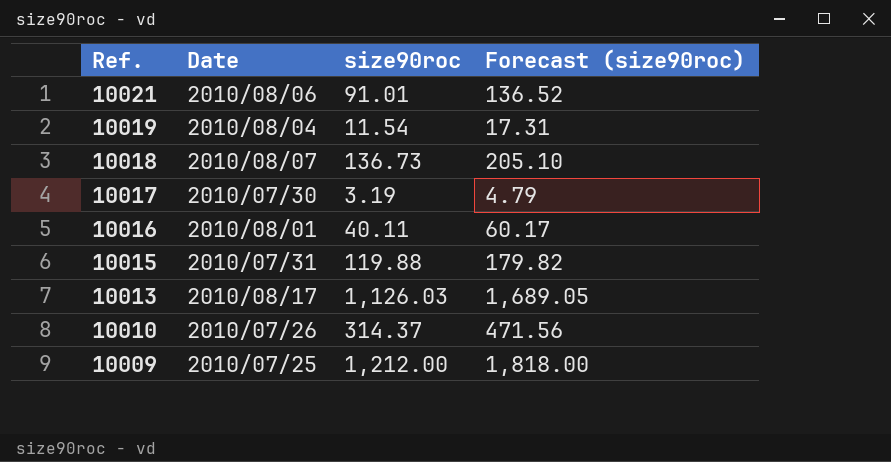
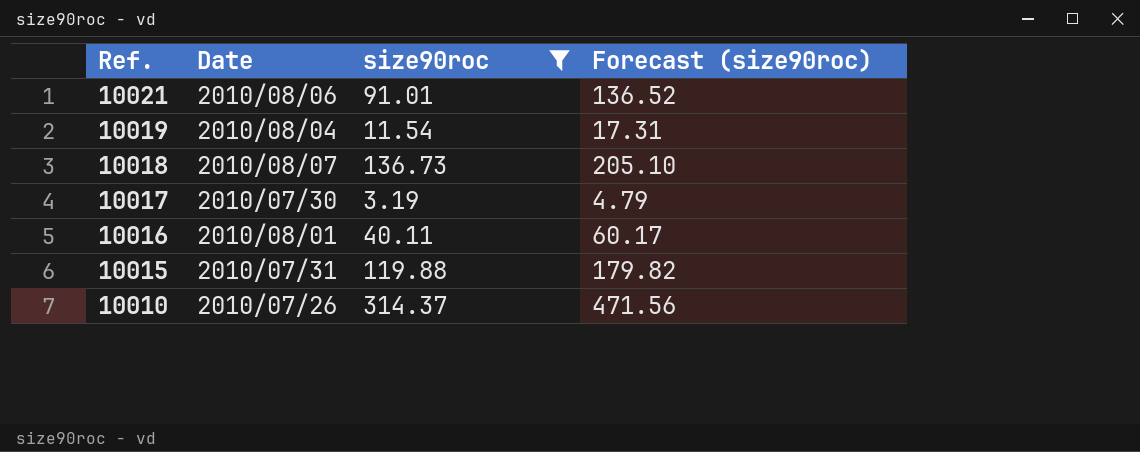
filter: none -> size90roc <= 314.37

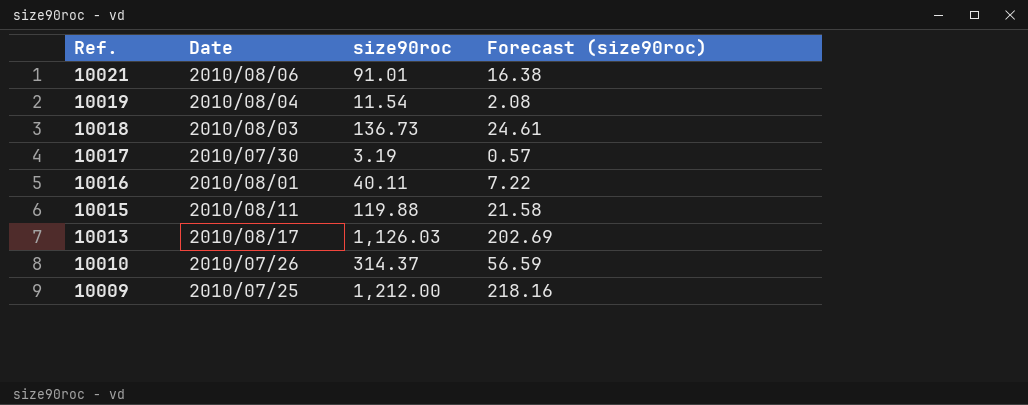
filter: size90roc <= 314.37 -> none
column Forecast (size90roc) | formula: [size90roc] * 1.5 -> [size90roc] * 0.18
10018 | Date: 2010/08/07 -> 2010/08/03
10015 | Date: 2010/07/31 -> 2010/08/11

